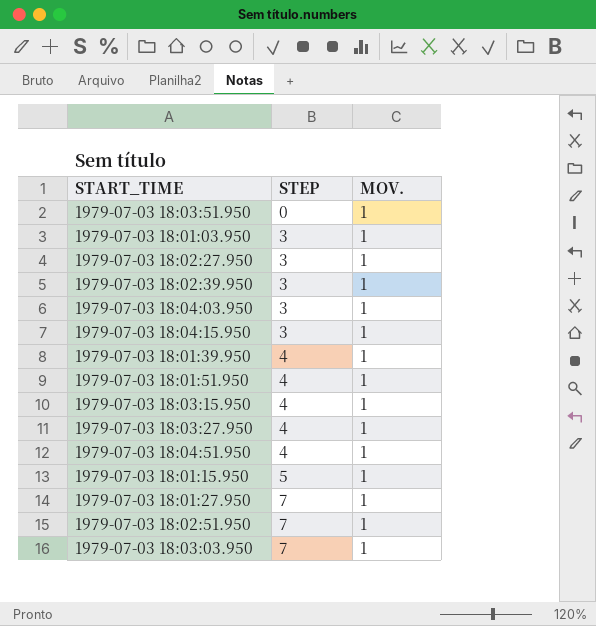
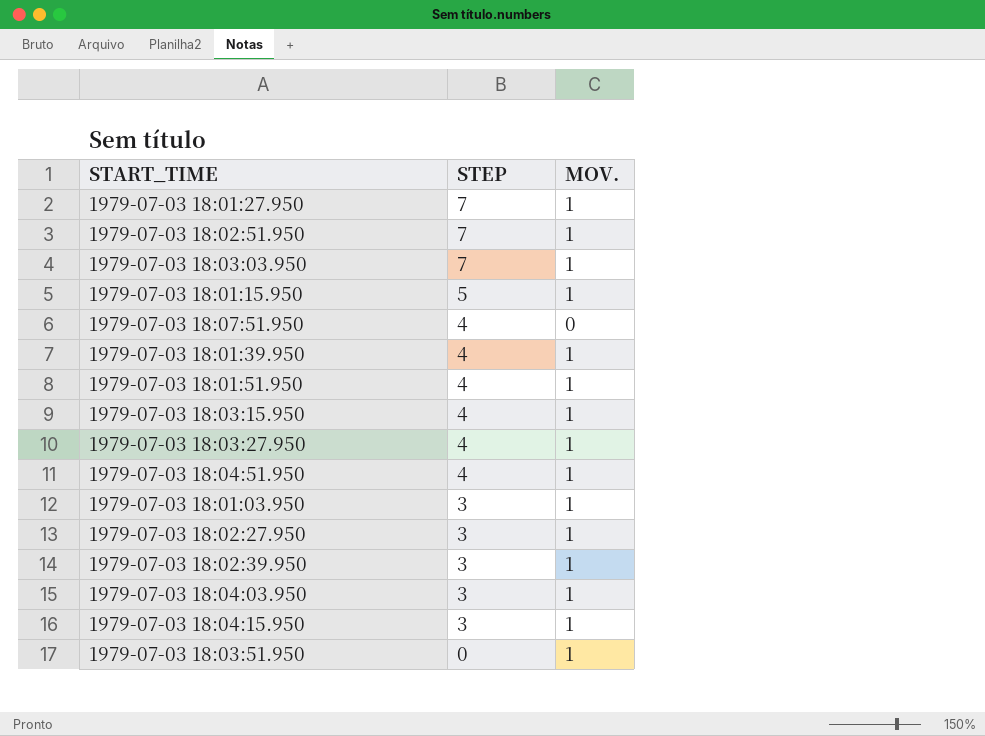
row order: STEP ascending -> STEP descending
row 1979-07-03 18:07:51.950: none -> 4 | 0

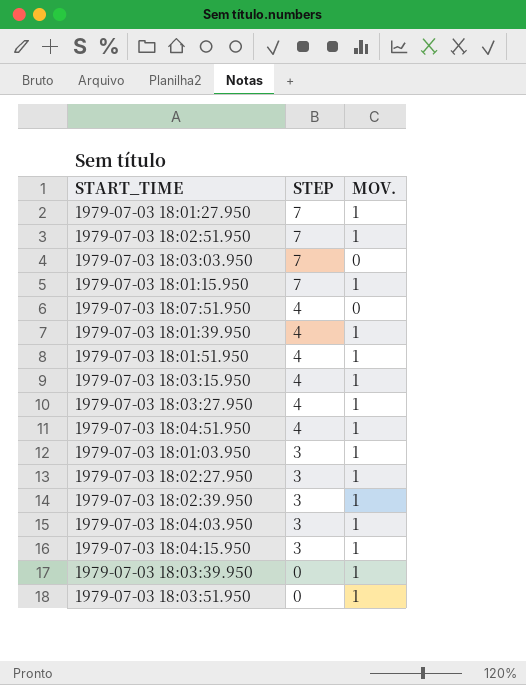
1979-07-03 18:03:03.950 | MOV.: 1 -> 0
1979-07-03 18:01:15.950 | STEP: 5 -> 7
row 1979-07-03 18:03:39.950: none -> 0 | 1

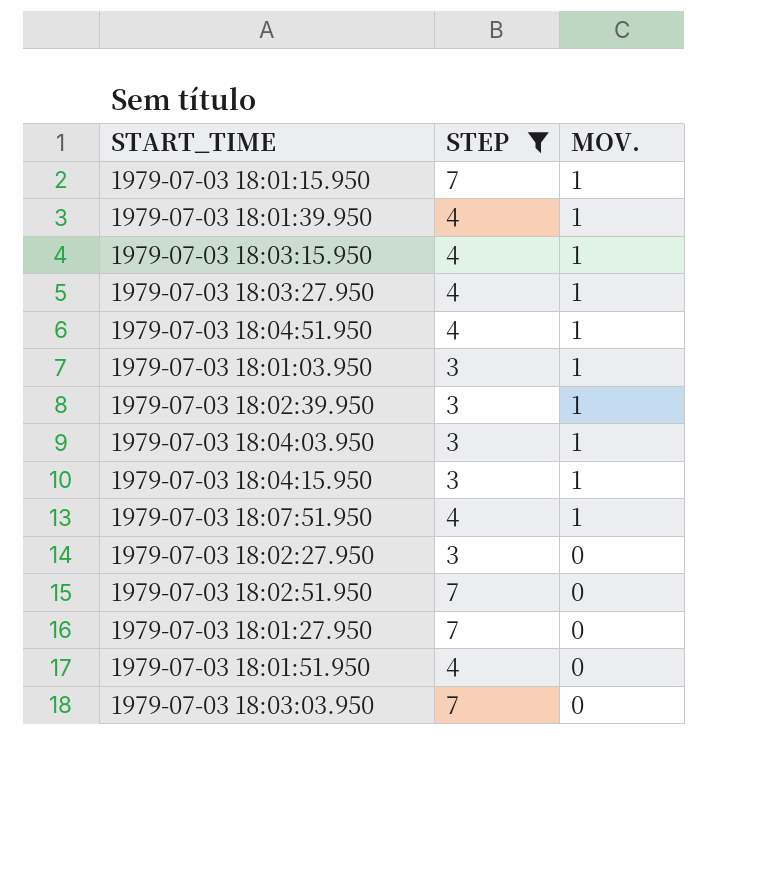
filter: none -> STEP != 0
row order: STEP descending -> MOV. descending
1979-07-03 18:07:51.950 | MOV.: 0 -> 1
1979-07-03 18:02:27.950 | MOV.: 1 -> 0
1979-07-03 18:02:51.950 | MOV.: 1 -> 0
1979-07-03 18:01:27.950 | MOV.: 1 -> 0
1979-07-03 18:01:51.950 | MOV.: 1 -> 0

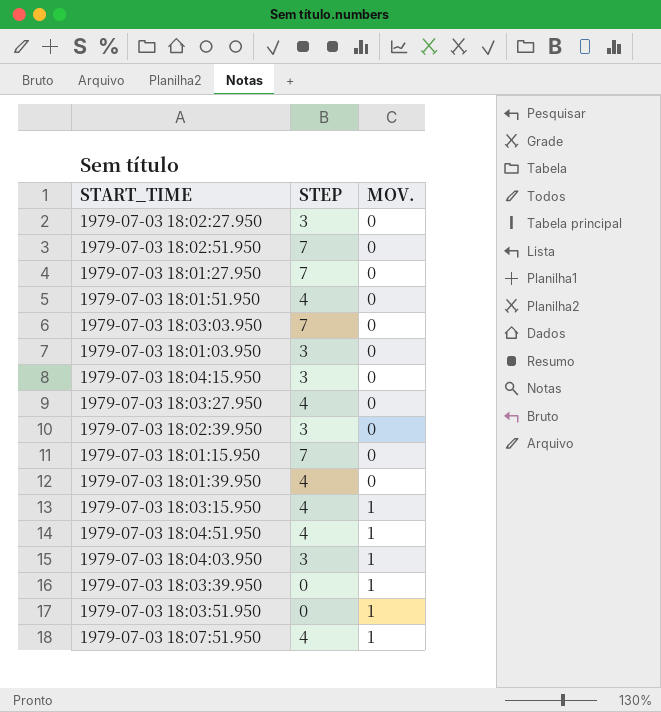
filter: STEP != 0 -> none
row order: MOV. descending -> MOV. ascending
1979-07-03 18:01:03.950 | MOV.: 1 -> 0
1979-07-03 18:04:15.950 | MOV.: 1 -> 0
1979-07-03 18:03:27.950 | MOV.: 1 -> 0
1979-07-03 18:02:39.950 | MOV.: 1 -> 0
1979-07-03 18:01:15.950 | MOV.: 1 -> 0
1979-07-03 18:01:39.950 | MOV.: 1 -> 0

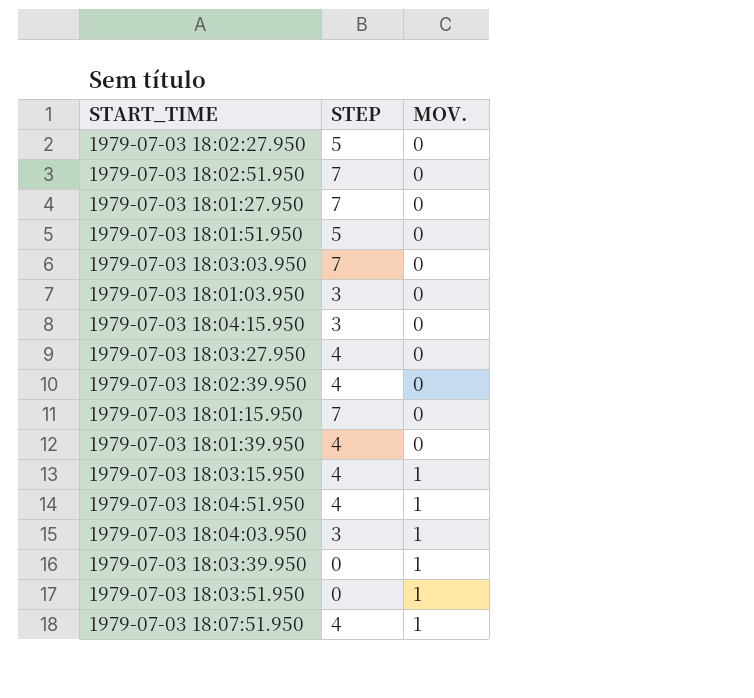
1979-07-03 18:02:27.950 | STEP: 3 -> 5
1979-07-03 18:01:51.950 | STEP: 4 -> 5
1979-07-03 18:02:39.950 | STEP: 3 -> 4

